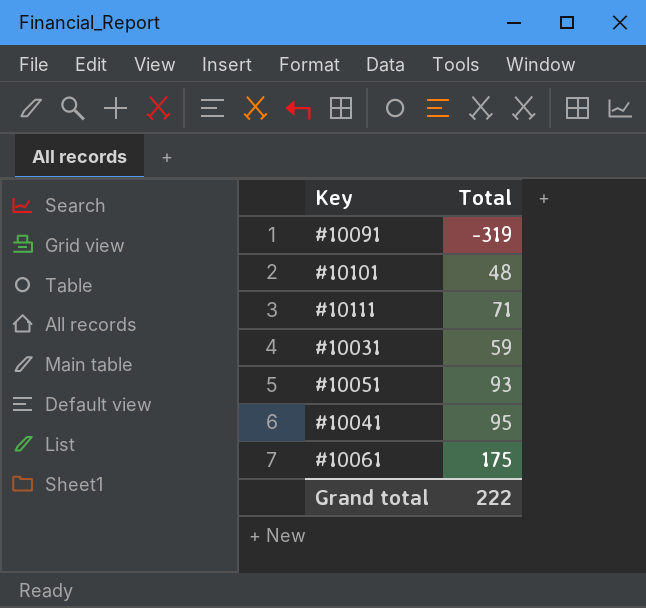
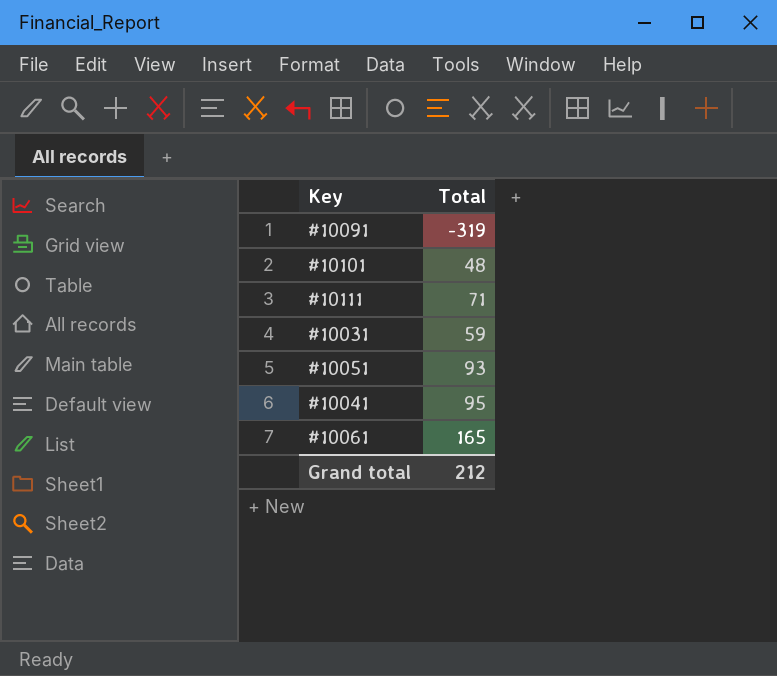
#10061 | Total: 175 -> 165
Grand total | Total: 222 -> 212

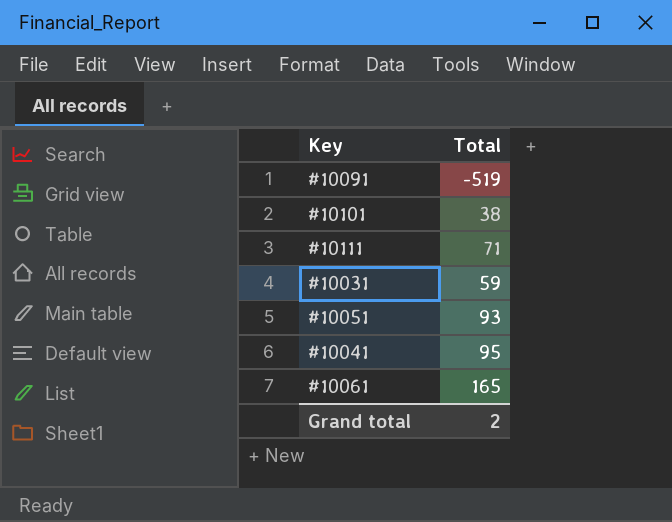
#10091 | Total: -319 -> -519
#10101 | Total: 48 -> 38
Grand total | Total: 212 -> 2

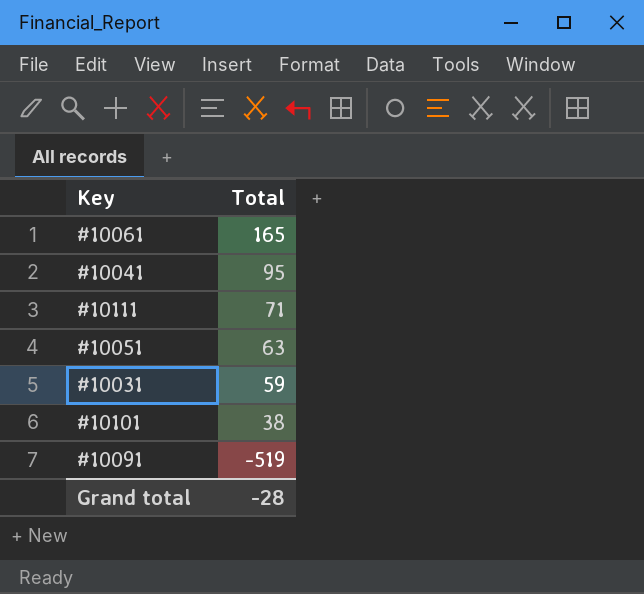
row order: none -> Total descending
#10051 | Total: 93 -> 63
Grand total | Total: 2 -> -28

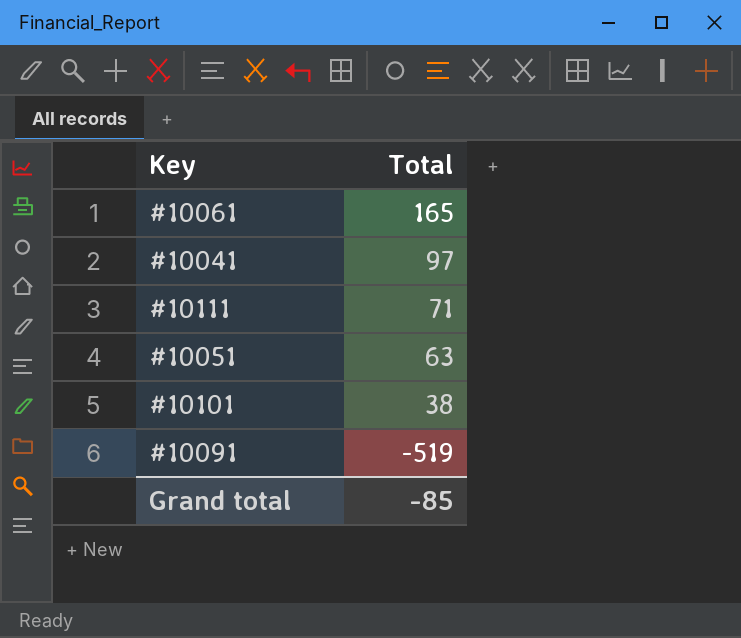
row #10031: 59 -> none
#10041 | Total: 95 -> 97
Grand total | Total: -28 -> -85

